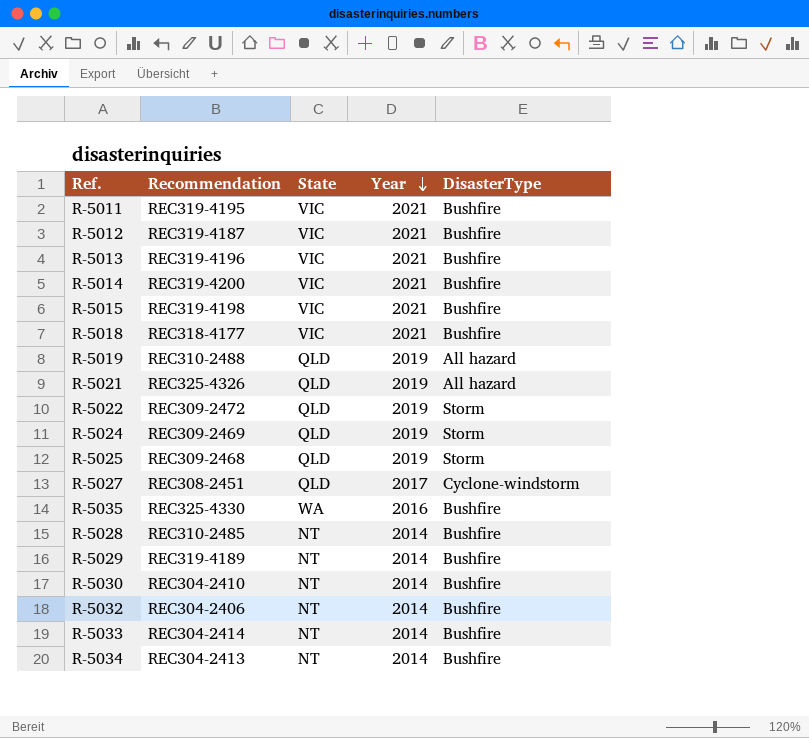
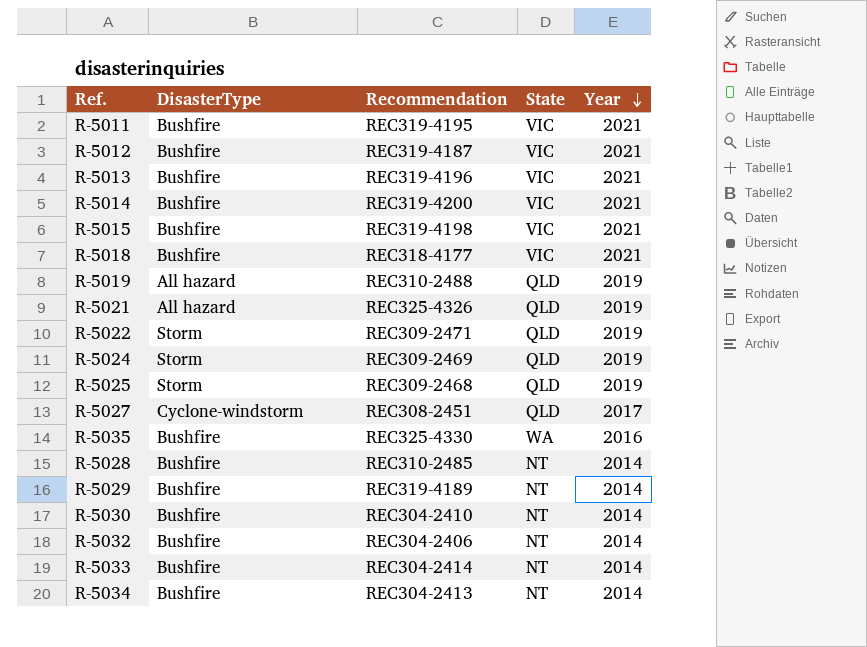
column DisasterType | position: 5 -> 2
R-5022 | Recommendation: REC309-2472 -> REC309-2471

